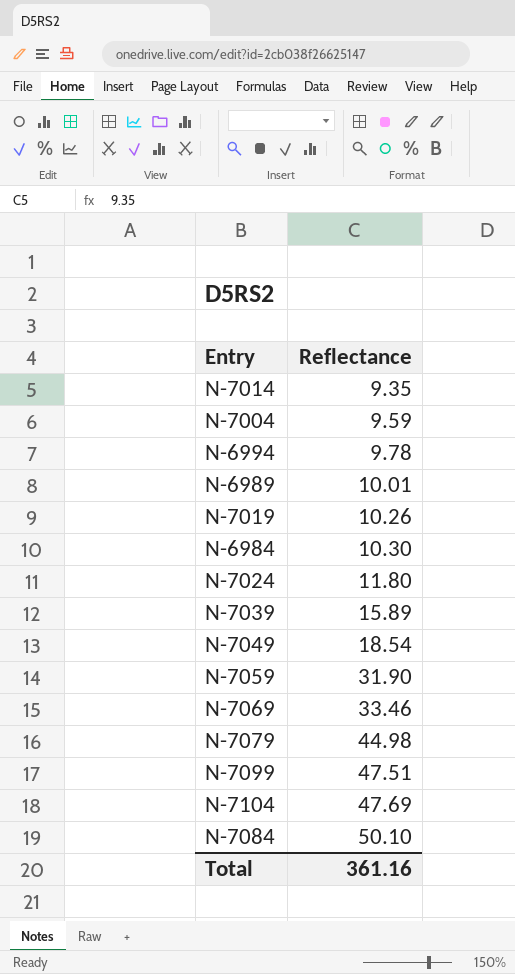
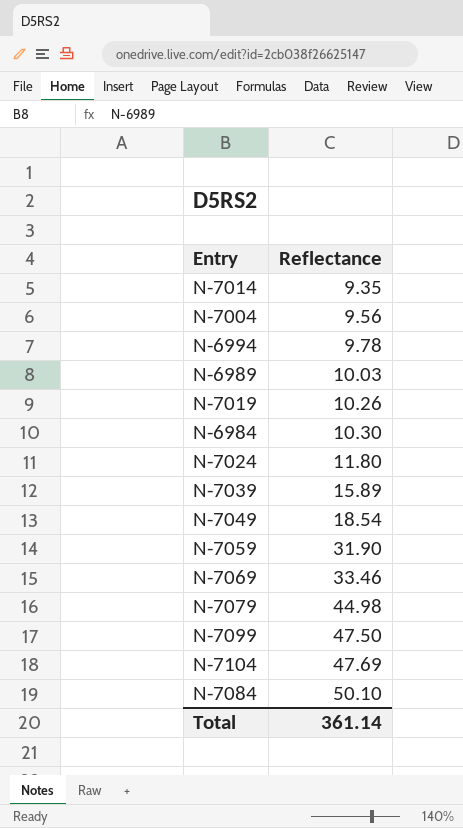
N-7004 | Reflectance: 9.59 -> 9.56
N-6989 | Reflectance: 10.01 -> 10.03
N-7099 | Reflectance: 47.51 -> 47.50
Total | Reflectance: 361.16 -> 361.14

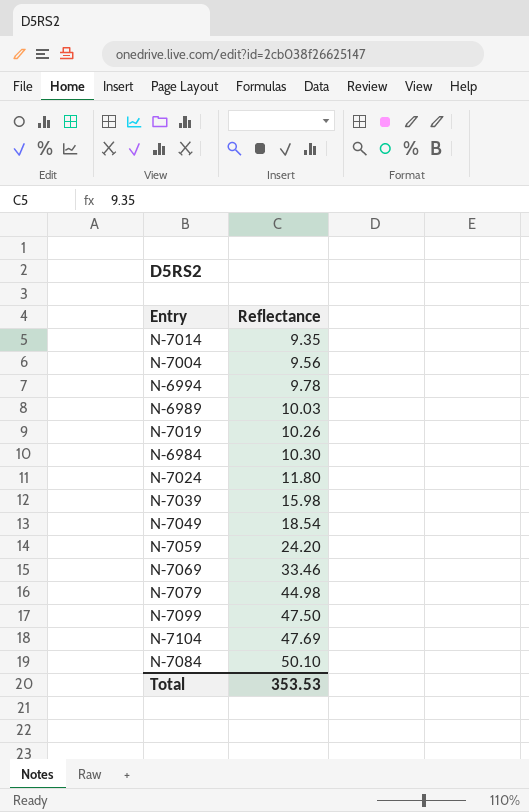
N-7039 | Reflectance: 15.89 -> 15.98
N-7059 | Reflectance: 31.90 -> 24.20
Total | Reflectance: 361.14 -> 353.53

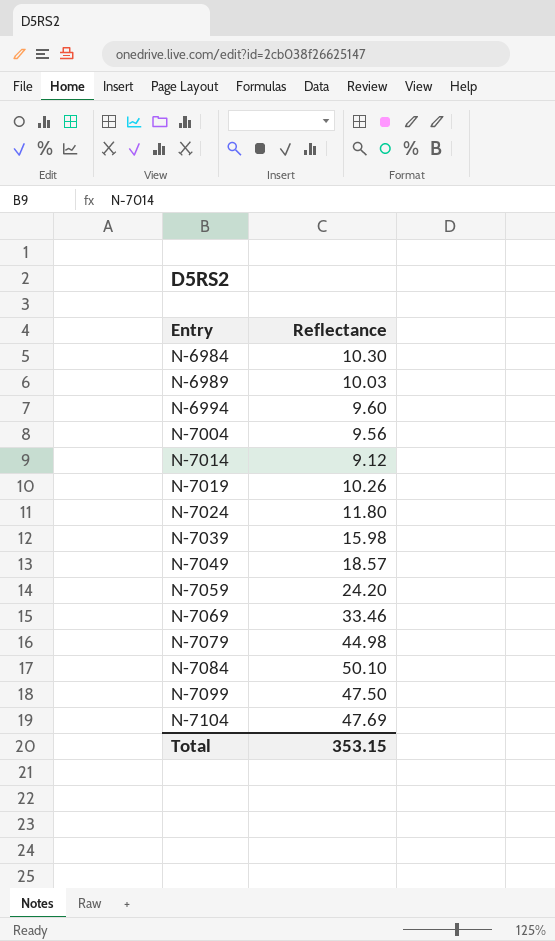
row order: Reflectance ascending -> Entry ascending
N-6994 | Reflectance: 9.78 -> 9.60
N-7014 | Reflectance: 9.35 -> 9.12
N-7049 | Reflectance: 18.54 -> 18.57
Total | Reflectance: 353.53 -> 353.15

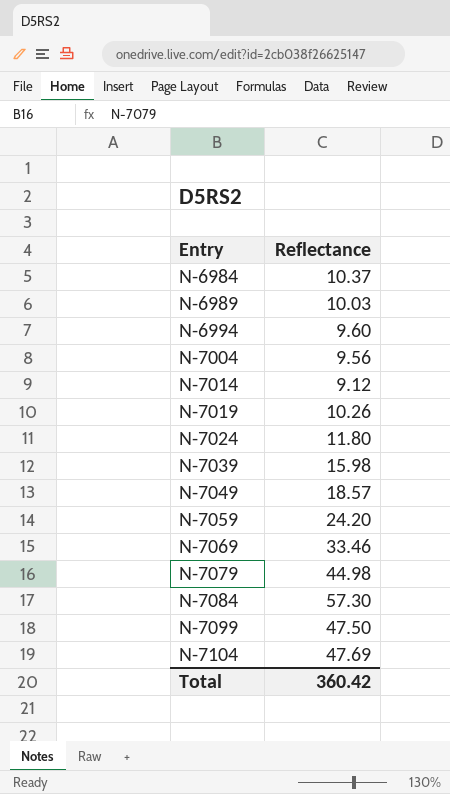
N-6984 | Reflectance: 10.30 -> 10.37
N-7084 | Reflectance: 50.10 -> 57.30
Total | Reflectance: 353.15 -> 360.42

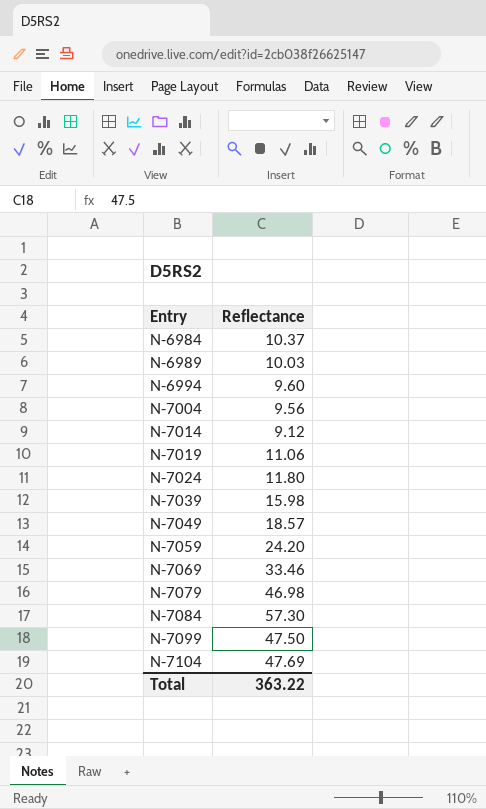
N-7019 | Reflectance: 10.26 -> 11.06
N-7079 | Reflectance: 44.98 -> 46.98
Total | Reflectance: 360.42 -> 363.22

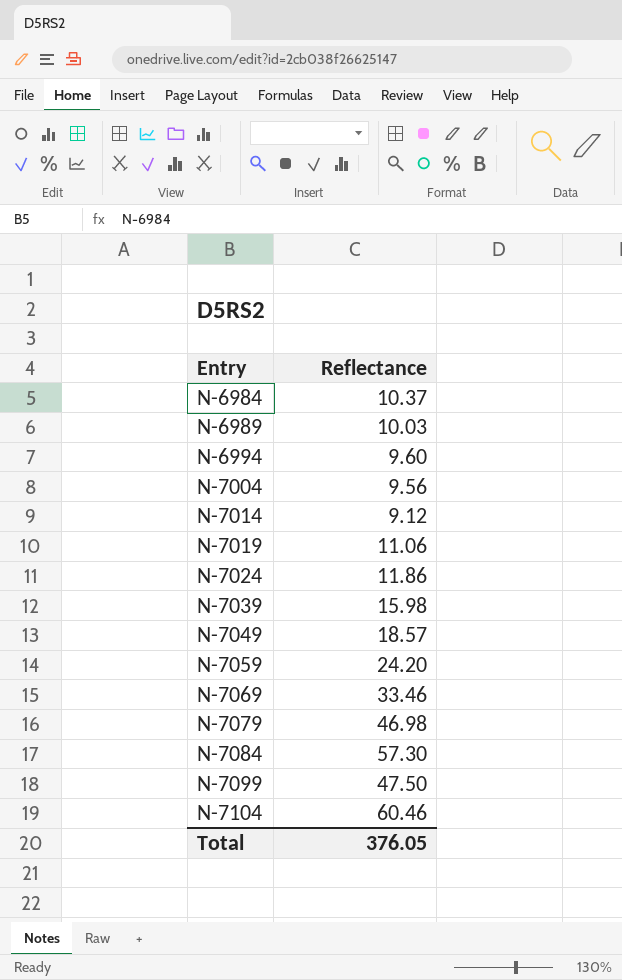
N-7024 | Reflectance: 11.80 -> 11.86
N-7104 | Reflectance: 47.69 -> 60.46
Total | Reflectance: 363.22 -> 376.05

